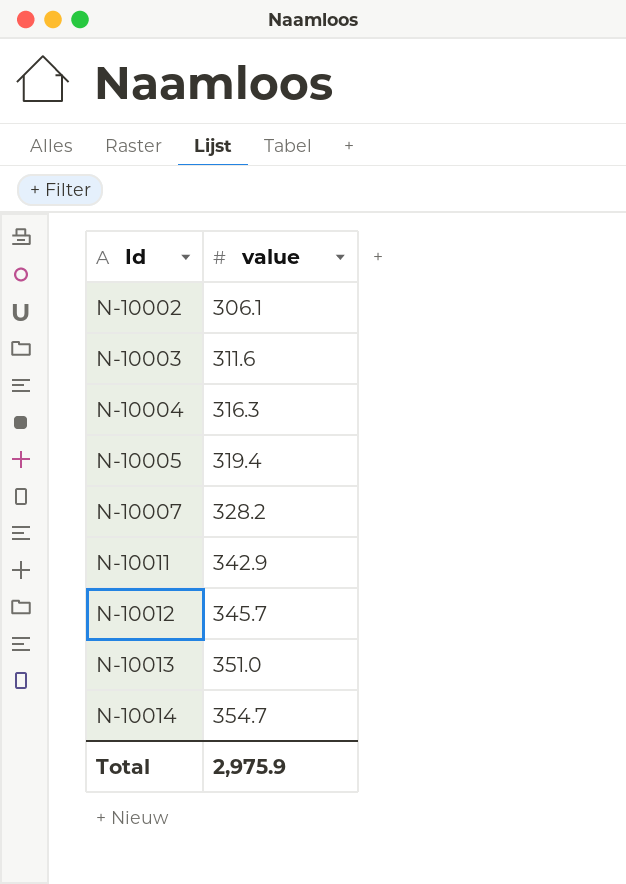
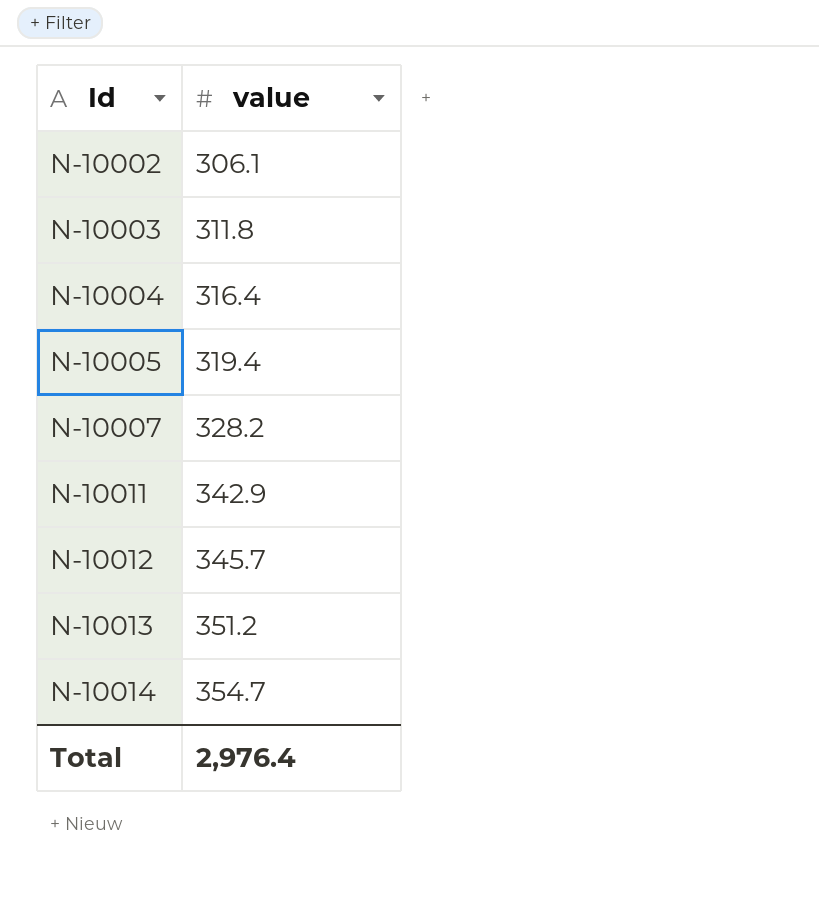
N-10003 | value: 311.6 -> 311.8
N-10004 | value: 316.3 -> 316.4
N-10013 | value: 351.0 -> 351.2
Total | value: 2,975.9 -> 2,976.4

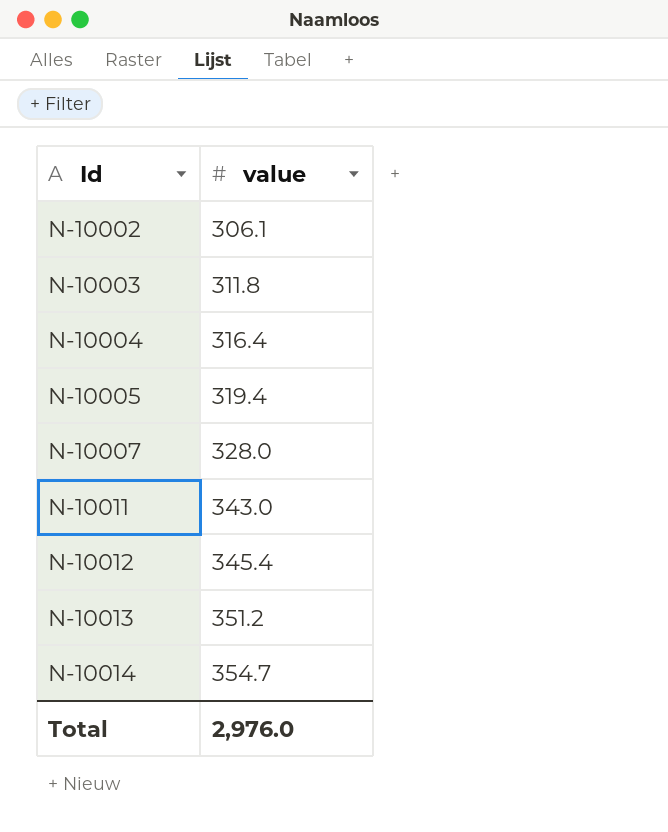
N-10007 | value: 328.2 -> 328.0
N-10011 | value: 342.9 -> 343.0
N-10012 | value: 345.7 -> 345.4
Total | value: 2,976.4 -> 2,976.0

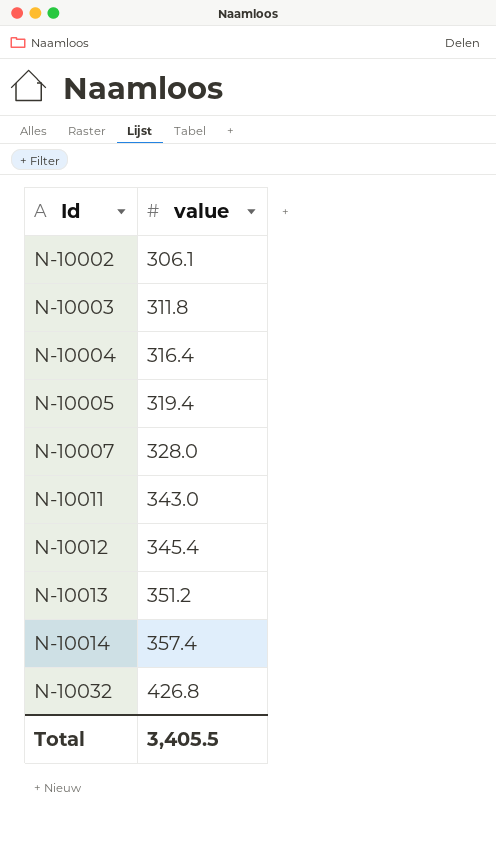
N-10014 | value: 354.7 -> 357.4
row N-10032: none -> 426.8
Total | value: 2,976.0 -> 3,405.5

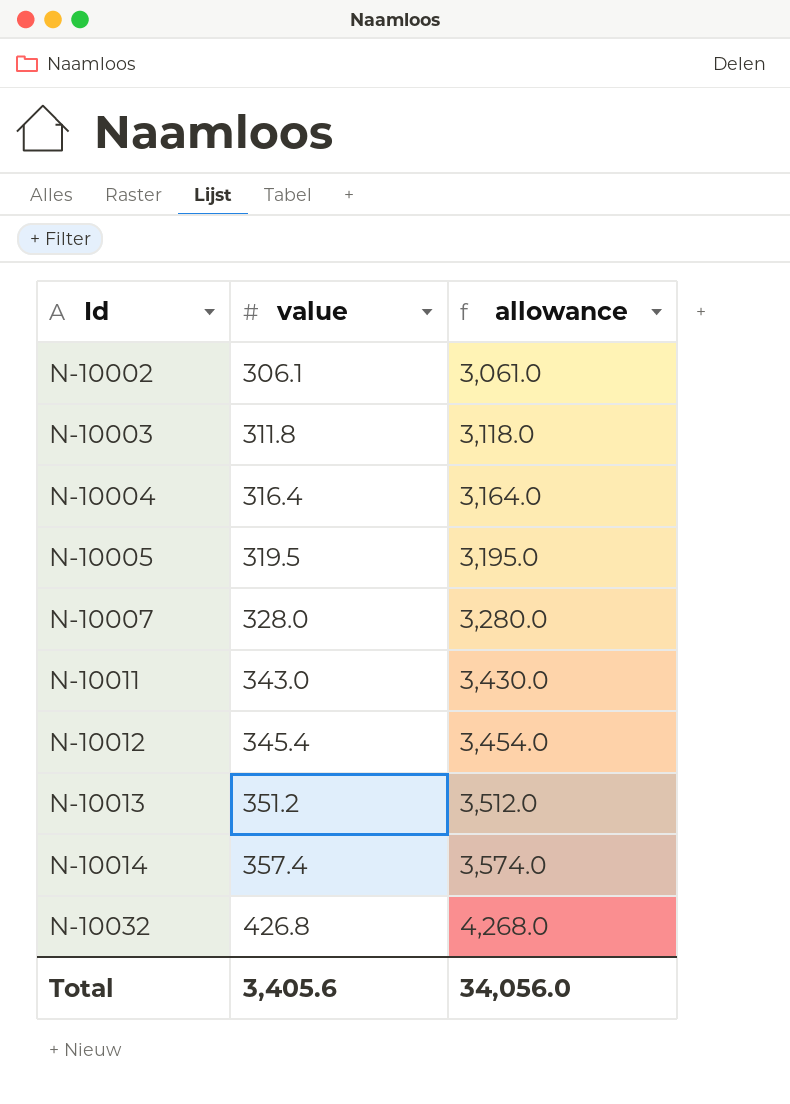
column allowance | formula: none -> [value] * 10
N-10005 | value: 319.4 -> 319.5
Total | value: 3,405.5 -> 3,405.6

